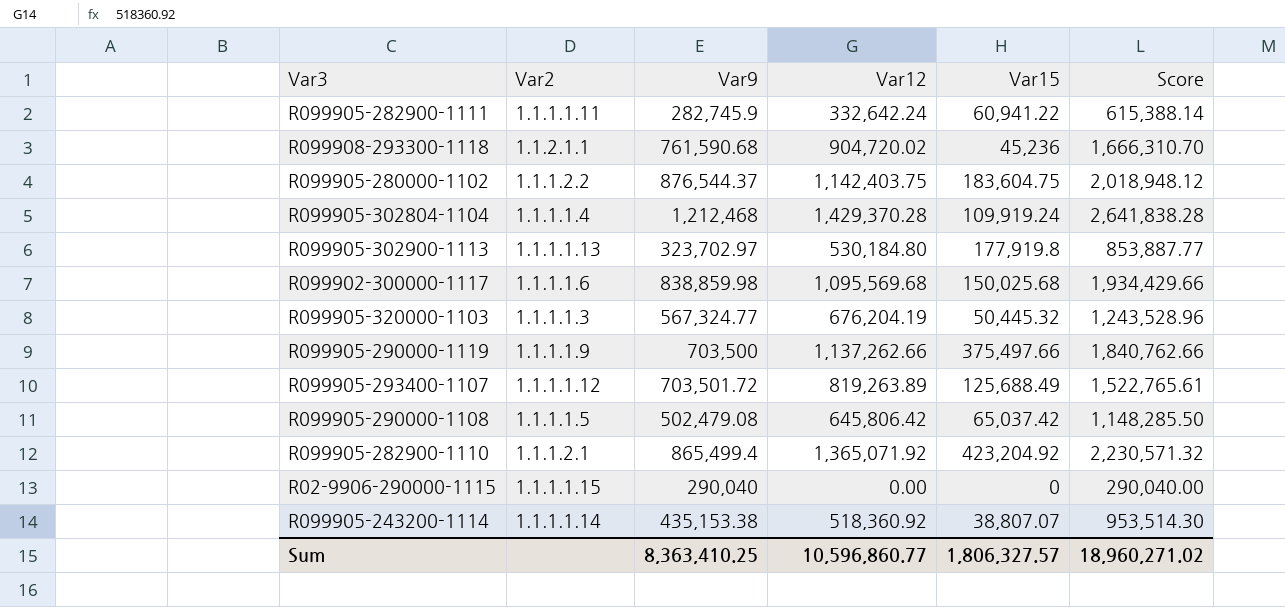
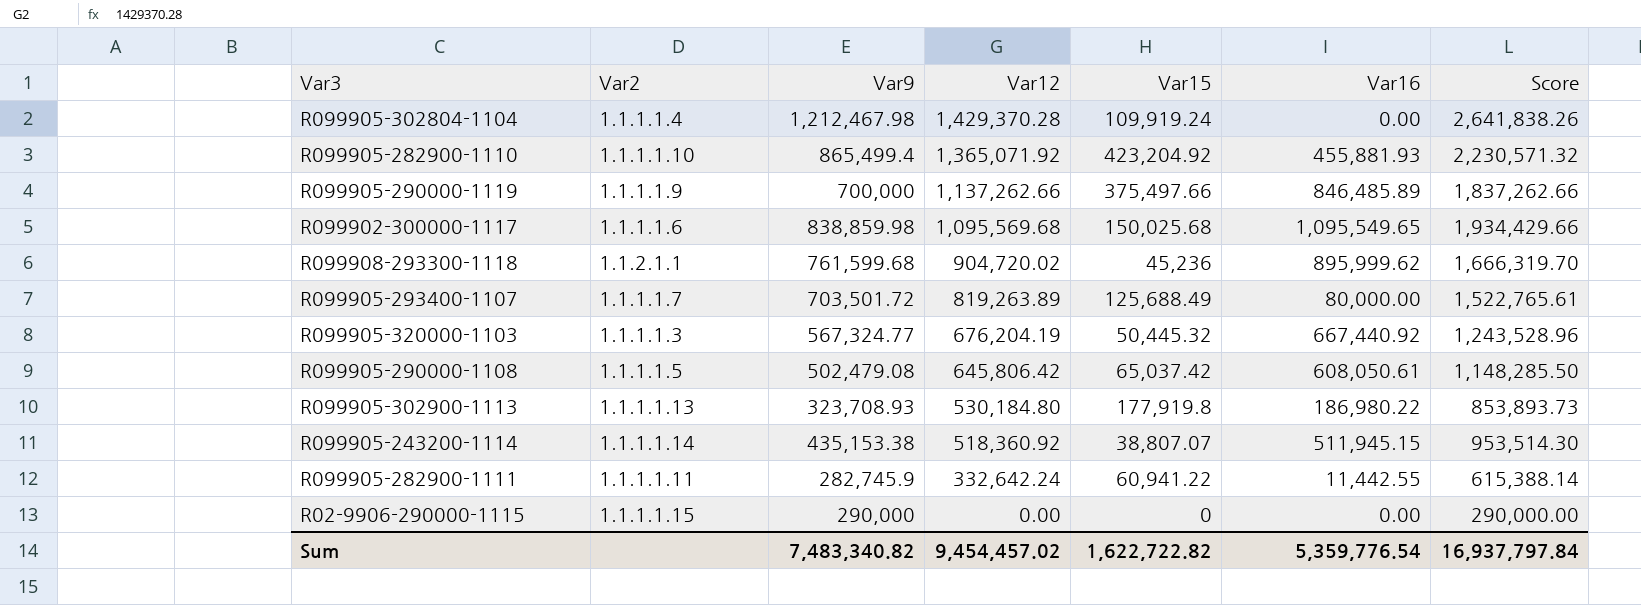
row order: none -> Var12 descending
column Var16 | position: none -> 6
row R099905-280000-1102: 1.1.1.2.2 | 876,544.37 | 1,142,403.75 | 183,604.75 | 2,018,948.12 -> none
R099905-302804-1104 | Var9: 1,212,468 -> 1,212,467.98
R099905-302804-1104 | Score: 2,641,838.28 -> 2,641,838.26
R099905-282900-1110 | Var2: 1.1.1.2.1 -> 1.1.1.1.10
R099905-290000-1119 | Var9: 703,500 -> 700,000
R099905-290000-1119 | Score: 1,840,762.66 -> 1,837,262.66
R099908-293300-1118 | Var9: 761,590.68 -> 761,599.68
R099908-293300-1118 | Score: 1,666,310.70 -> 1,666,319.70
R099905-293400-1107 | Var2: 1.1.1.1.12 -> 1.1.1.1.7
R099905-302900-1113 | Var9: 323,702.97 -> 323,708.93
R099905-302900-1113 | Score: 853,887.77 -> 853,893.73
R02-9906-290000-1115 | Var9: 290,040 -> 290,000
R02-9906-290000-1115 | Score: 290,040.00 -> 290,000.00
Sum | Var9: 8,363,410.25 -> 7,483,340.82
Sum | Var12: 10,596,860.77 -> 9,454,457.02
Sum | Var15: 1,806,327.57 -> 1,622,722.82
Sum | Score: 18,960,271.02 -> 16,937,797.84

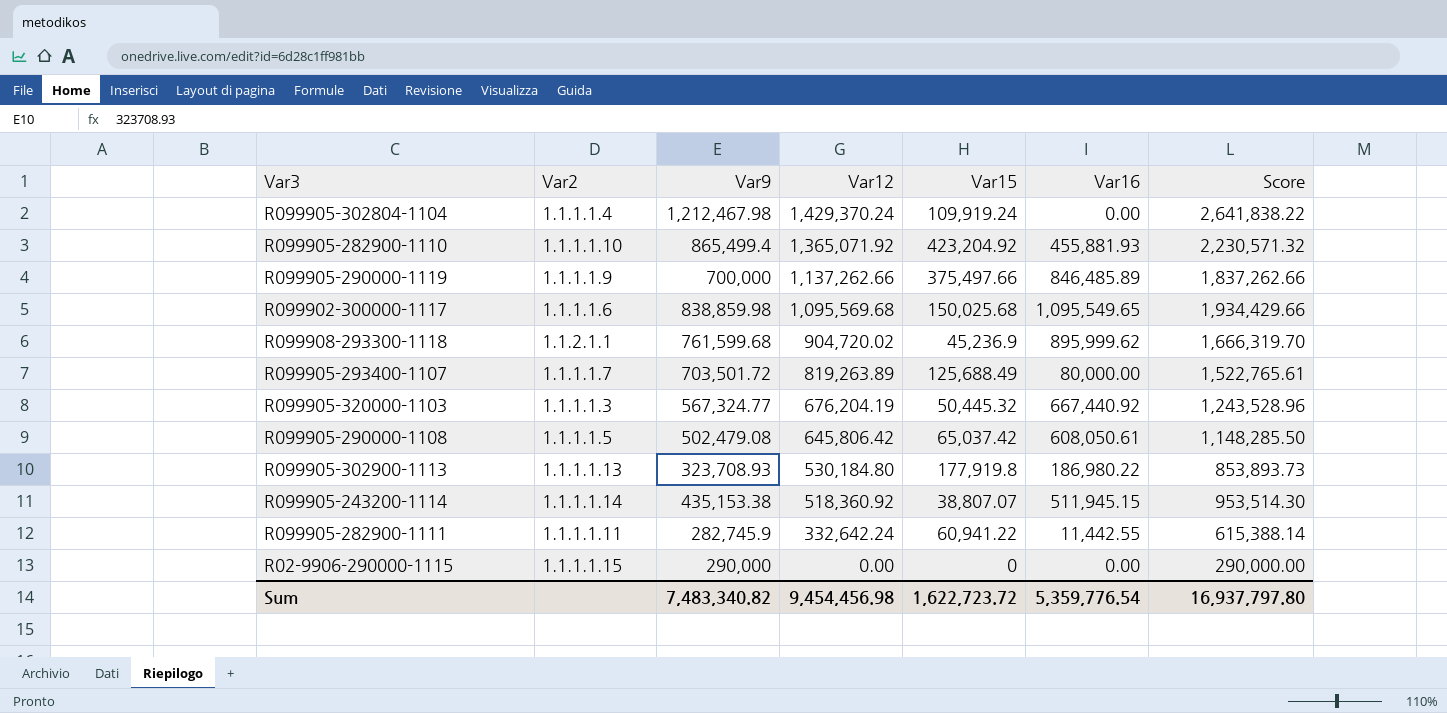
R099905-302804-1104 | Var12: 1,429,370.28 -> 1,429,370.24
R099905-302804-1104 | Score: 2,641,838.26 -> 2,641,838.22
R099908-293300-1118 | Var15: 45,236 -> 45,236.9
Sum | Var12: 9,454,457.02 -> 9,454,456.98
Sum | Var15: 1,622,722.82 -> 1,622,723.72
Sum | Score: 16,937,797.84 -> 16,937,797.80

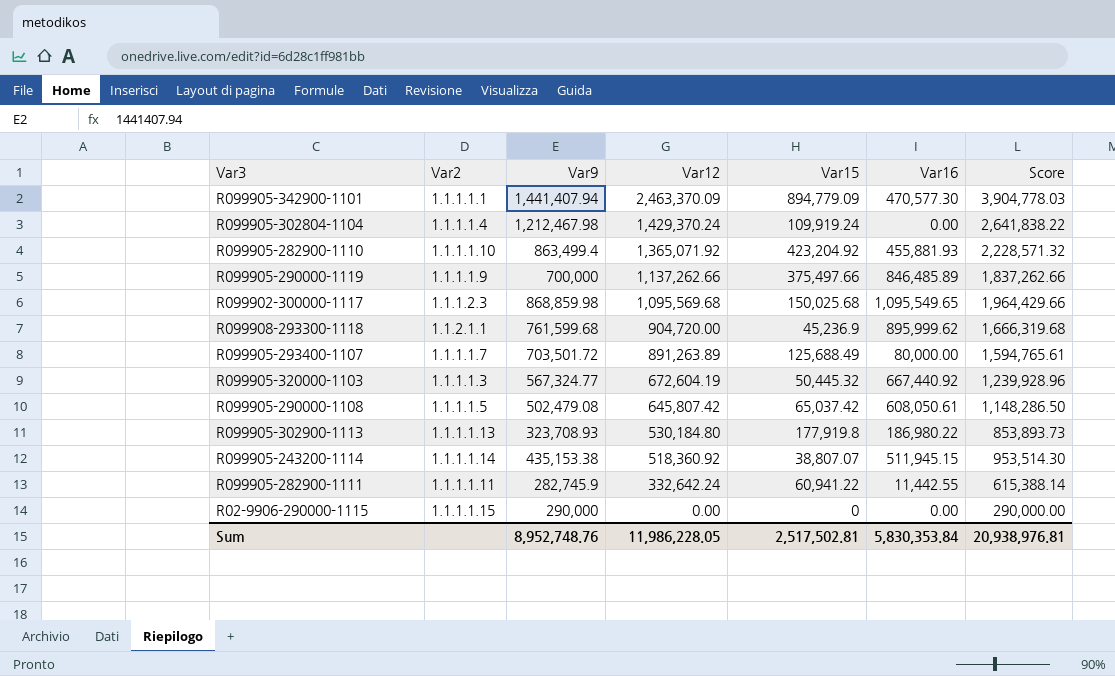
row R099905-342900-1101: none -> 1.1.1.1.1 | 1,441,407.94 | 2,463,370.09 | 894,779.09 | 470,577.30 | 3,904,778.03
R099905-282900-1110 | Var9: 865,499.4 -> 863,499.4
R099905-282900-1110 | Score: 2,230,571.32 -> 2,228,571.32
R099902-300000-1117 | Var2: 1.1.1.1.6 -> 1.1.1.2.3
R099902-300000-1117 | Var9: 838,859.98 -> 868,859.98
R099902-300000-1117 | Score: 1,934,429.66 -> 1,964,429.66
R099908-293300-1118 | Var12: 904,720.02 -> 904,720.00
R099908-293300-1118 | Score: 1,666,319.70 -> 1,666,319.68
R099905-293400-1107 | Var12: 819,263.89 -> 891,263.89
R099905-293400-1107 | Score: 1,522,765.61 -> 1,594,765.61
R099905-320000-1103 | Var12: 676,204.19 -> 672,604.19
R099905-320000-1103 | Score: 1,243,528.96 -> 1,239,928.96
R099905-290000-1108 | Var12: 645,806.42 -> 645,807.42
R099905-290000-1108 | Score: 1,148,285.50 -> 1,148,286.50
Sum | Var9: 7,483,340.82 -> 8,952,748.76
Sum | Var12: 9,454,456.98 -> 11,986,228.05
Sum | Var15: 1,622,723.72 -> 2,517,502.81
Sum | Var16: 5,359,776.54 -> 5,830,353.84
Sum | Score: 16,937,797.80 -> 20,938,976.81

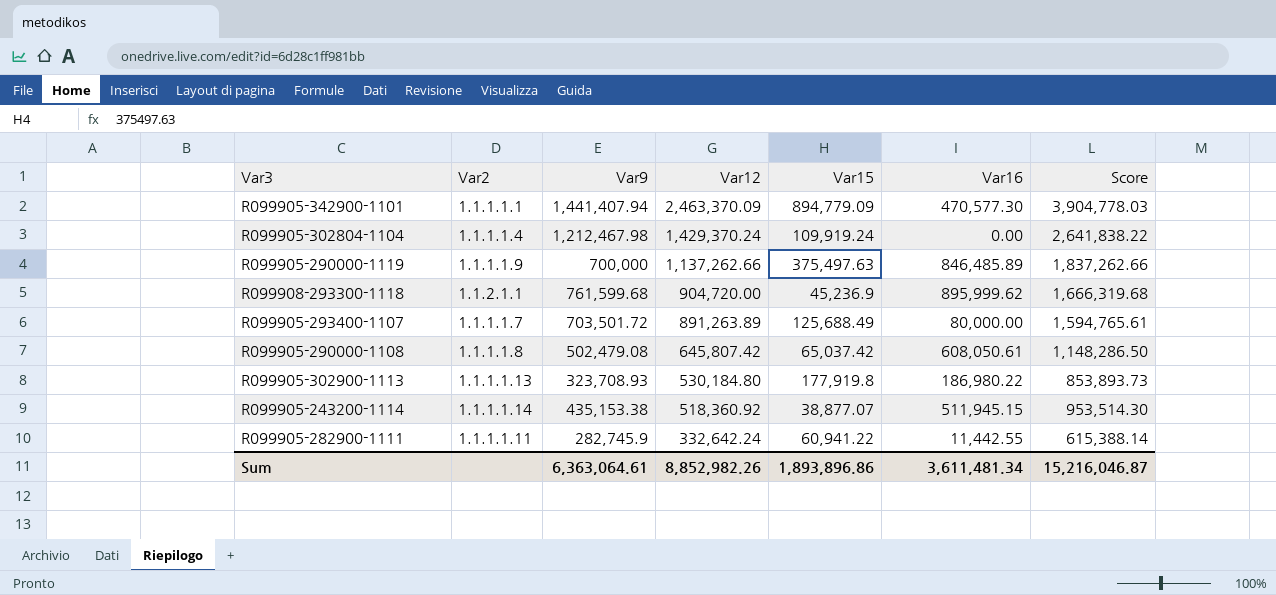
row R099905-282900-1110: 1.1.1.1.10 | 863,499.4 | 1,365,071.92 | 423,204.92 | 455,881.93 | 2,228,571.32 -> none
row R099902-300000-1117: 1.1.1.2.3 | 868,859.98 | 1,095,569.68 | 150,025.68 | 1,095,549.65 | 1,964,429.66 -> none
row R099905-320000-1103: 1.1.1.1.3 | 567,324.77 | 672,604.19 | 50,445.32 | 667,440.92 | 1,239,928.96 -> none
row R02-9906-290000-1115: 1.1.1.1.15 | 290,000 | 0.00 | 0 | 0.00 | 290,000.00 -> none
R099905-290000-1119 | Var15: 375,497.66 -> 375,497.63
R099905-290000-1108 | Var2: 1.1.1.1.5 -> 1.1.1.1.8
R099905-243200-1114 | Var15: 38,807.07 -> 38,877.07
Sum | Var9: 8,952,748.76 -> 6,363,064.61
Sum | Var12: 11,986,228.05 -> 8,852,982.26
Sum | Var15: 2,517,502.81 -> 1,893,896.86
Sum | Var16: 5,830,353.84 -> 3,611,481.34
Sum | Score: 20,938,976.81 -> 15,216,046.87

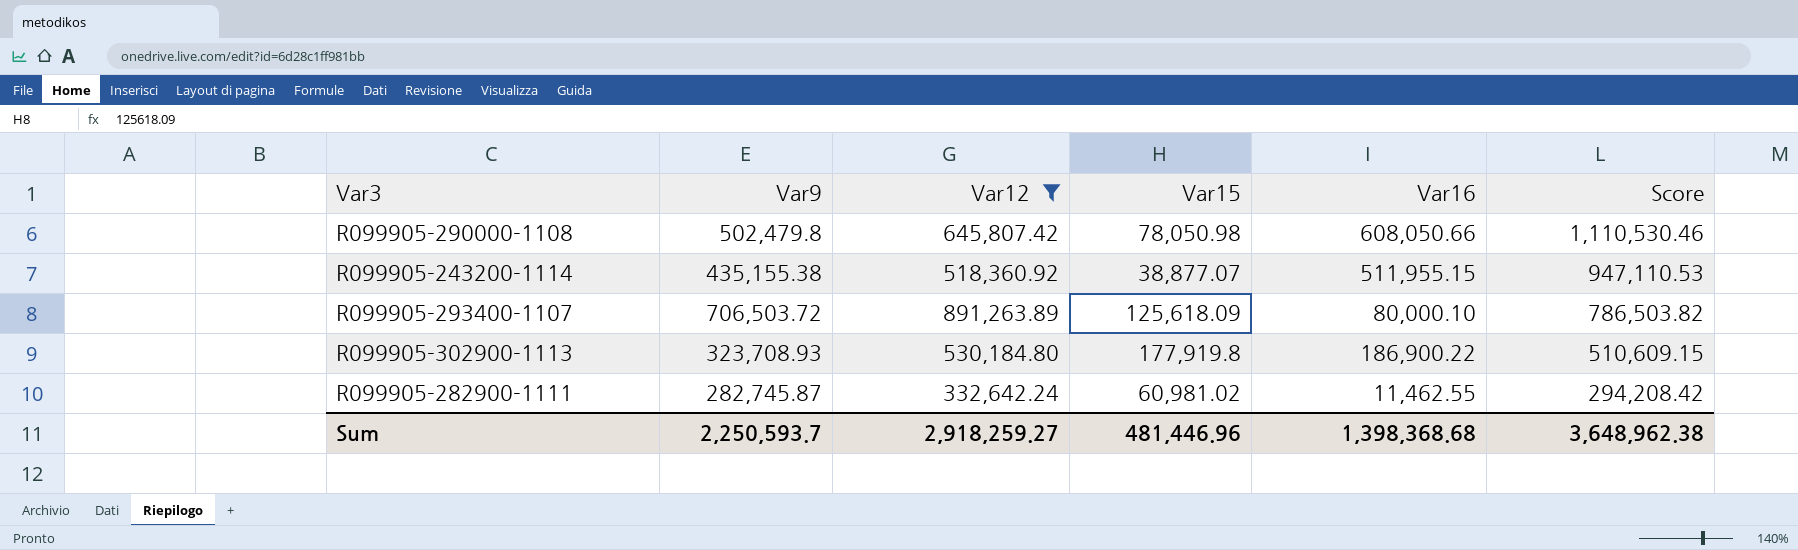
filter: none -> Var12 <= 891,263.89
row order: Var12 descending -> Score descending
column Var2 | position: 2 -> none
column Score | formula: [Var9] + [Var12] -> [Var9] + [Var16]
R099905-290000-1108 | Var9: 502,479.08 -> 502,479.8
R099905-290000-1108 | Var15: 65,037.42 -> 78,050.98
R099905-290000-1108 | Var16: 608,050.61 -> 608,050.66
R099905-243200-1114 | Var9: 435,153.38 -> 435,155.38
R099905-243200-1114 | Var16: 511,945.15 -> 511,955.15
R099905-293400-1107 | Var9: 703,501.72 -> 706,503.72
R099905-293400-1107 | Var15: 125,688.49 -> 125,618.09
R099905-293400-1107 | Var16: 80,000.00 -> 80,000.10
R099905-302900-1113 | Var16: 186,980.22 -> 186,900.22
R099905-282900-1111 | Var9: 282,745.9 -> 282,745.87
R099905-282900-1111 | Var15: 60,941.22 -> 60,981.02
R099905-282900-1111 | Var16: 11,442.55 -> 11,462.55
Sum | Var9: 6,363,064.61 -> 2,250,593.7
Sum | Var12: 8,852,982.26 -> 2,918,259.27
Sum | Var15: 1,893,896.86 -> 481,446.96
Sum | Var16: 3,611,481.34 -> 1,398,368.68
Sum | Score: 15,216,046.87 -> 3,648,962.38

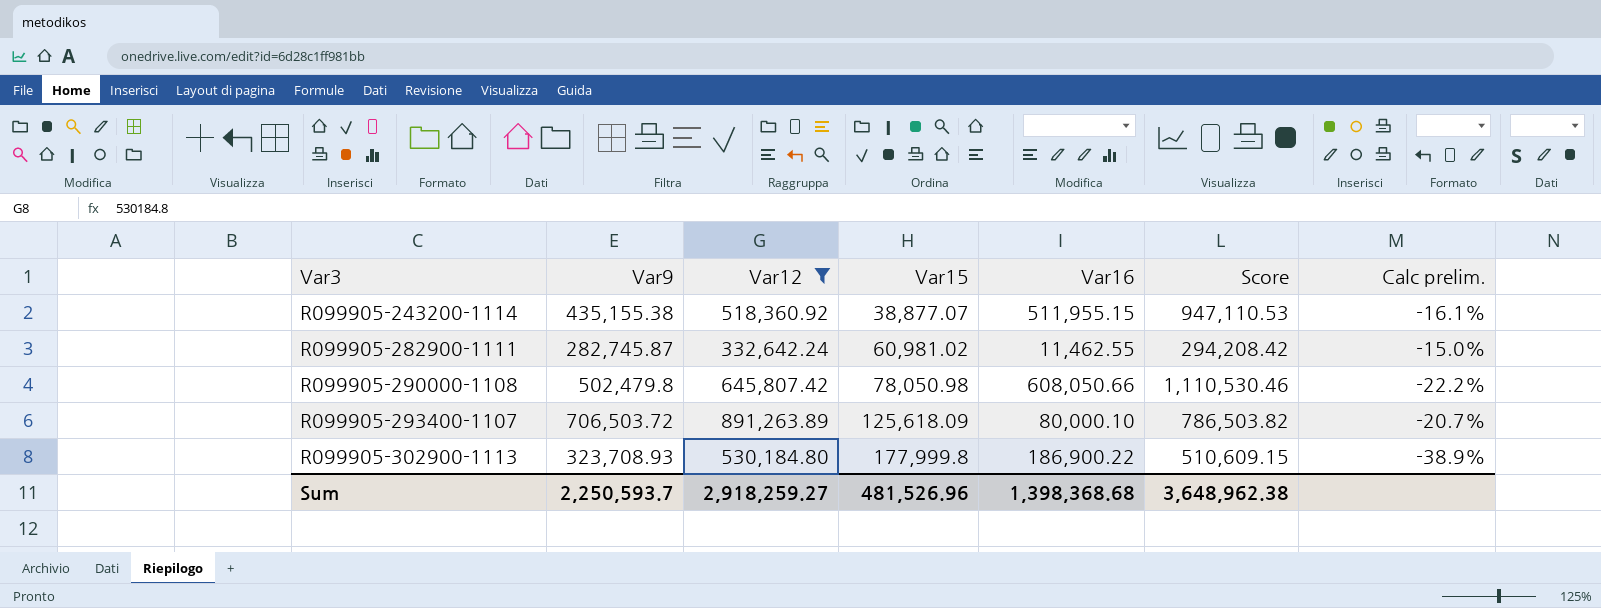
row order: Score descending -> Var3 ascending
column Calc prelim. | formula: none -> ([Var9] - [Var12]) / [Var12]
R099905-302900-1113 | Var15: 177,919.8 -> 177,999.8
Sum | Var15: 481,446.96 -> 481,526.96

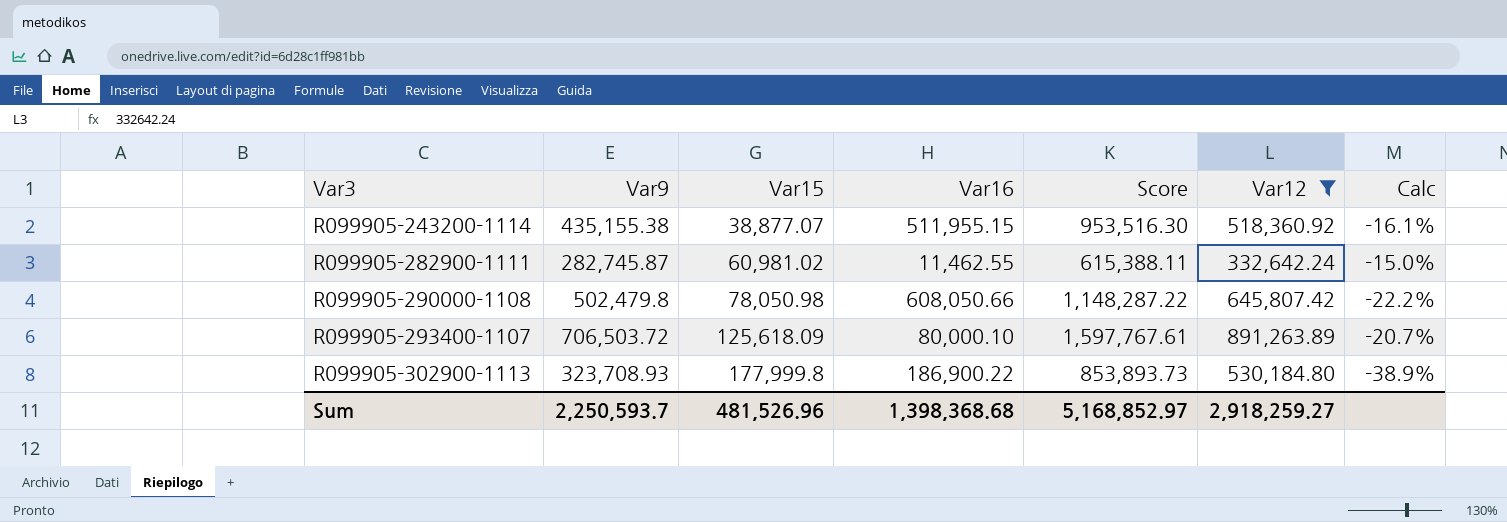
column Score | formula: [Var9] + [Var16] -> [Var9] + [Var12]
column Var12 | position: 3 -> 6
column name: Calc prelim. -> Calc
Sum | Score: 3,648,962.38 -> 5,168,852.97

